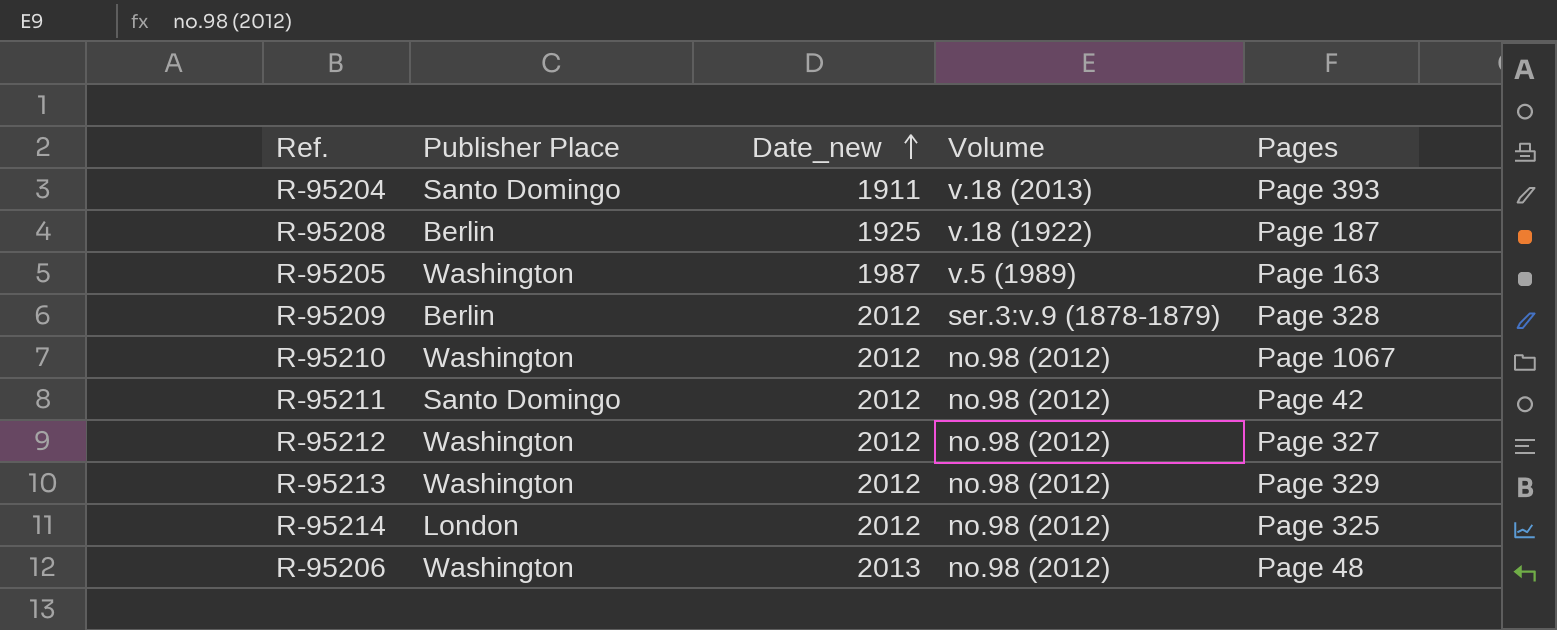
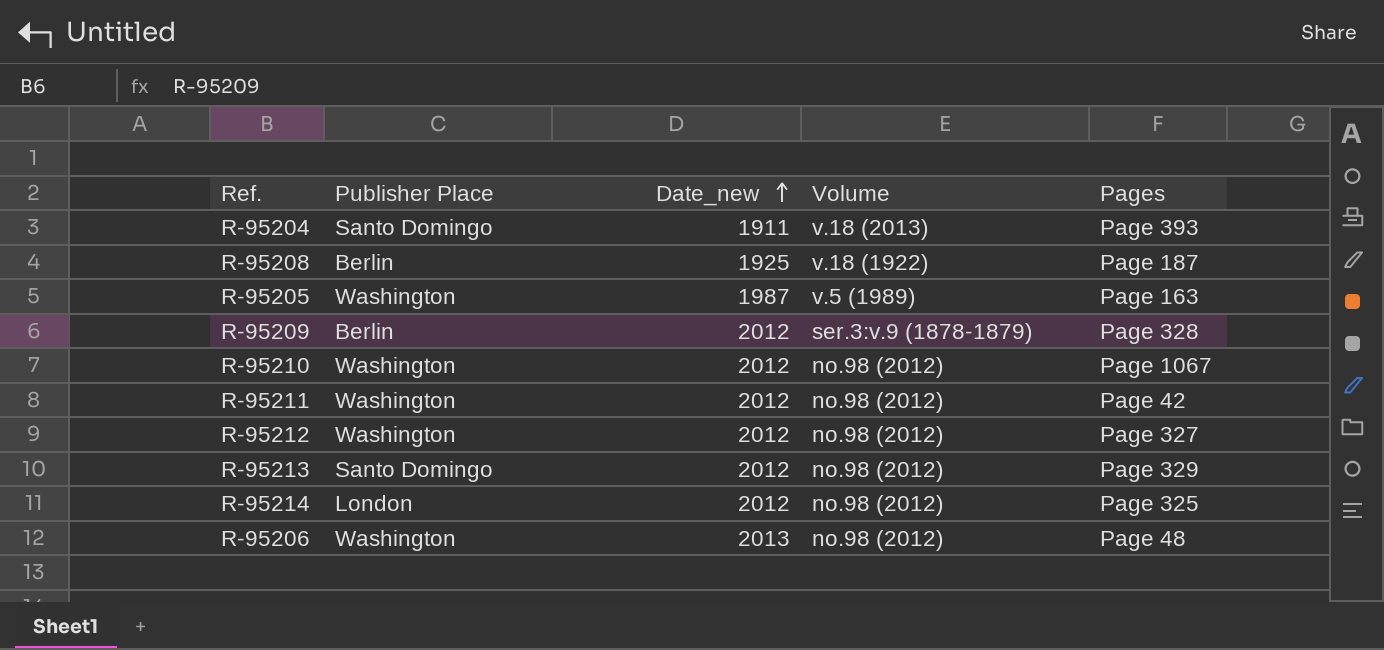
R-95211 | Publisher Place: Santo Domingo -> Washington
R-95213 | Publisher Place: Washington -> Santo Domingo

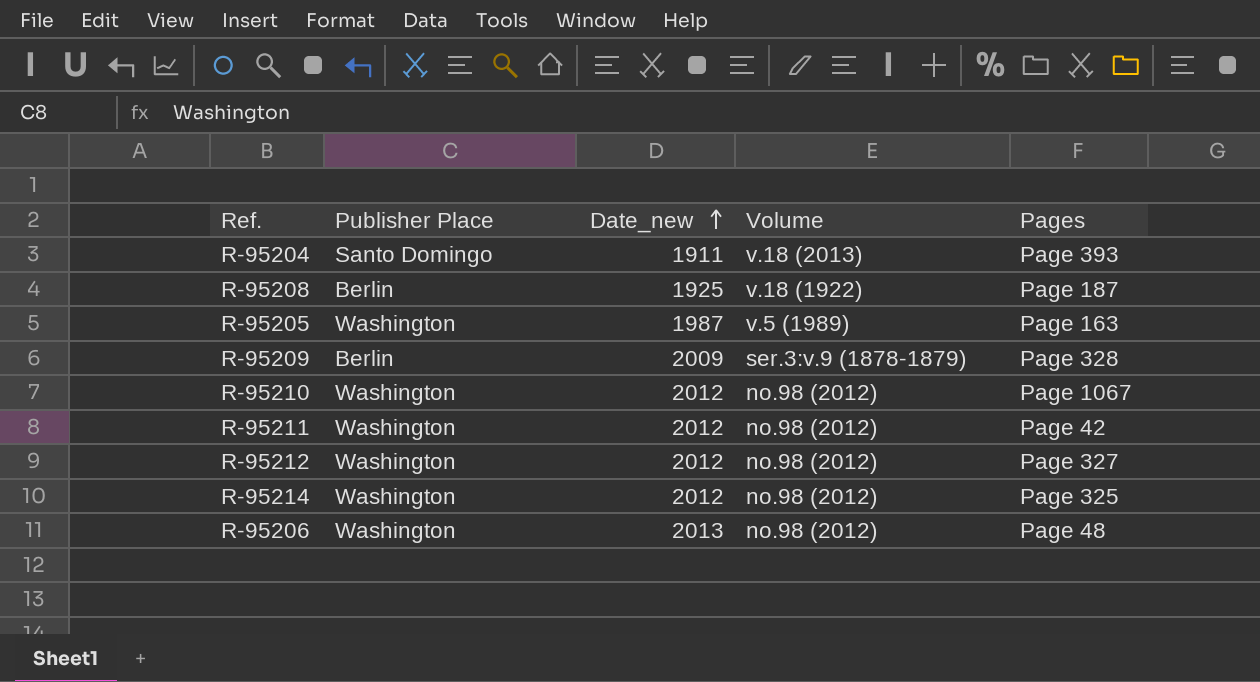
row R-95213: Santo Domingo | 2012 | no.98 (2012) | Page 329 -> none
R-95209 | Date_new: 2012 -> 2009
R-95214 | Publisher Place: London -> Washington

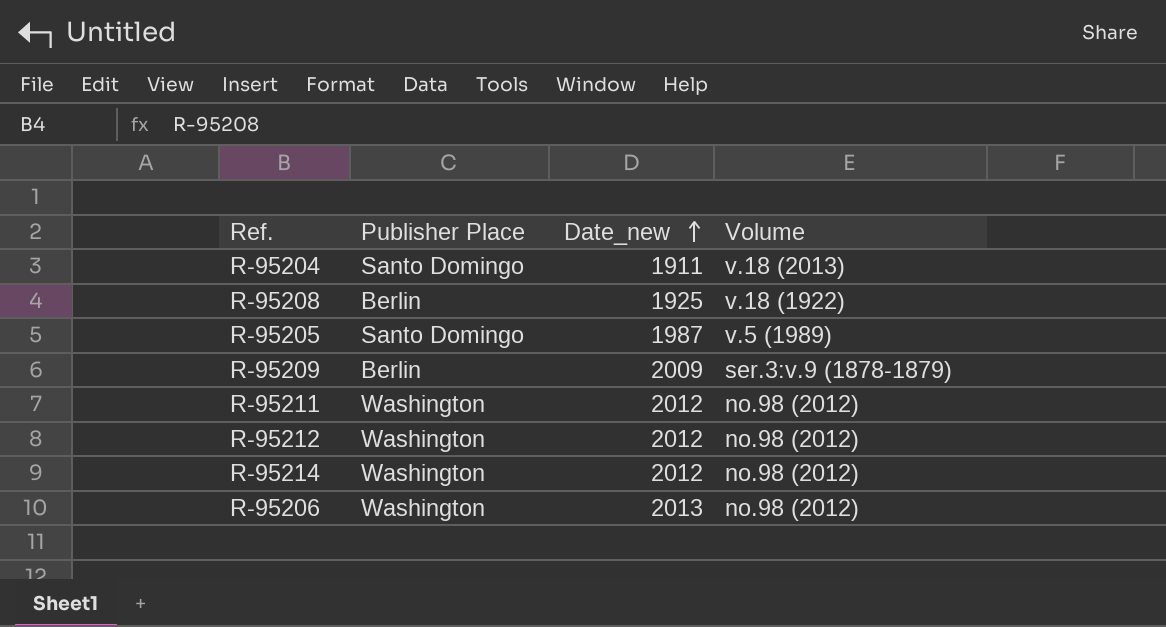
column Pages | position: 5 -> none
row R-95210: Washington | 2012 | no.98 (2012) | Page 1067 -> none
R-95205 | Publisher Place: Washington -> Santo Domingo

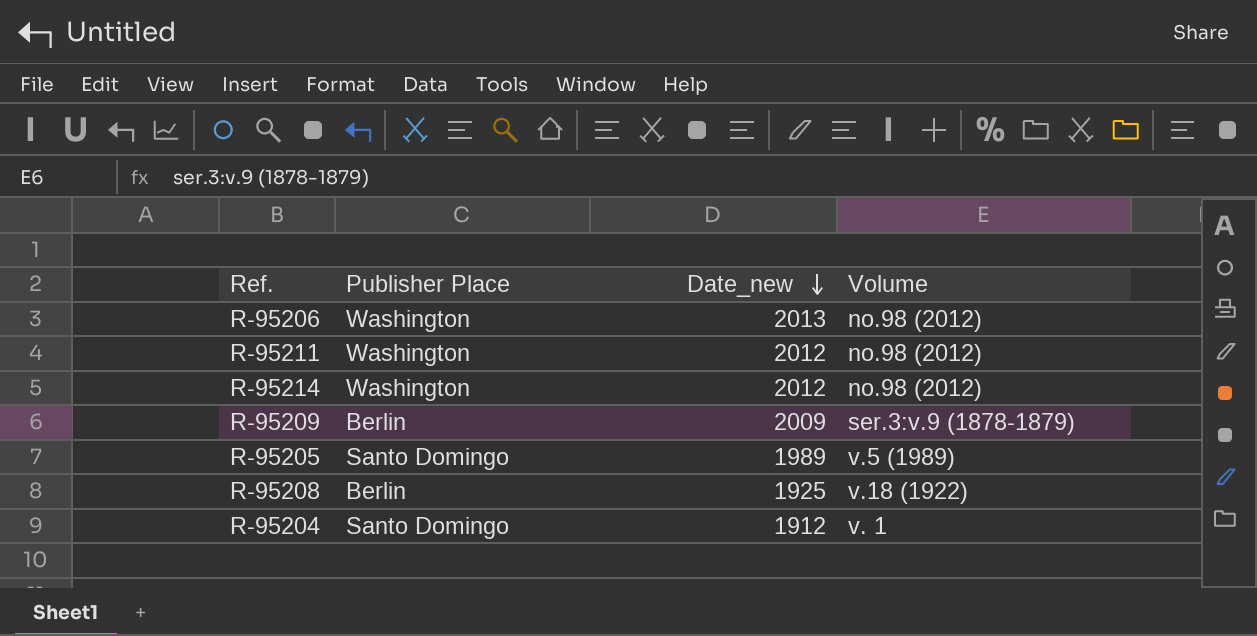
row order: Date_new ascending -> Date_new descending
row R-95212: Washington | 2012 | no.98 (2012) -> none
R-95205 | Date_new: 1987 -> 1989
R-95204 | Date_new: 1911 -> 1912
R-95204 | Volume: v.18 (2013) -> v. 1

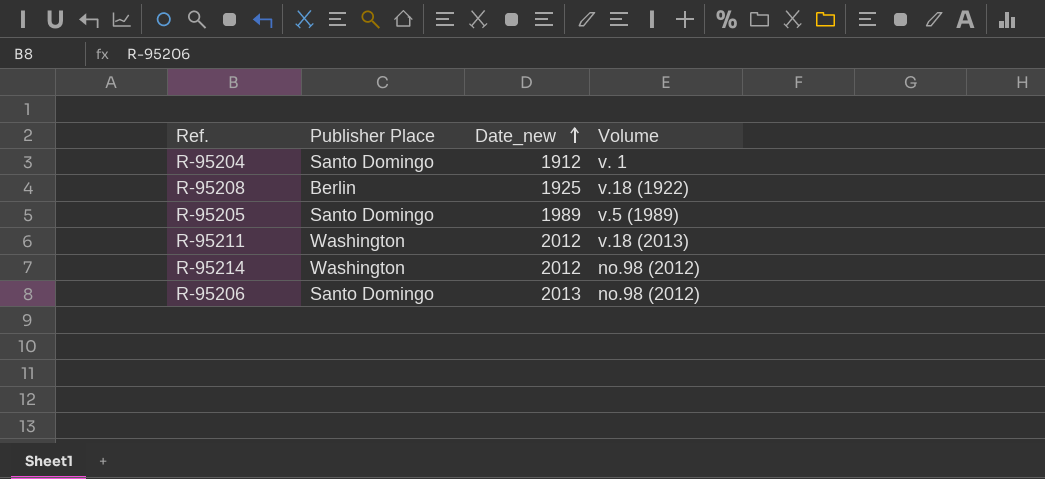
row order: Date_new descending -> Date_new ascending
row R-95209: Berlin | 2009 | ser.3:v.9 (1878-1879) -> none
R-95211 | Volume: no.98 (2012) -> v.18 (2013)
R-95206 | Publisher Place: Washington -> Santo Domingo

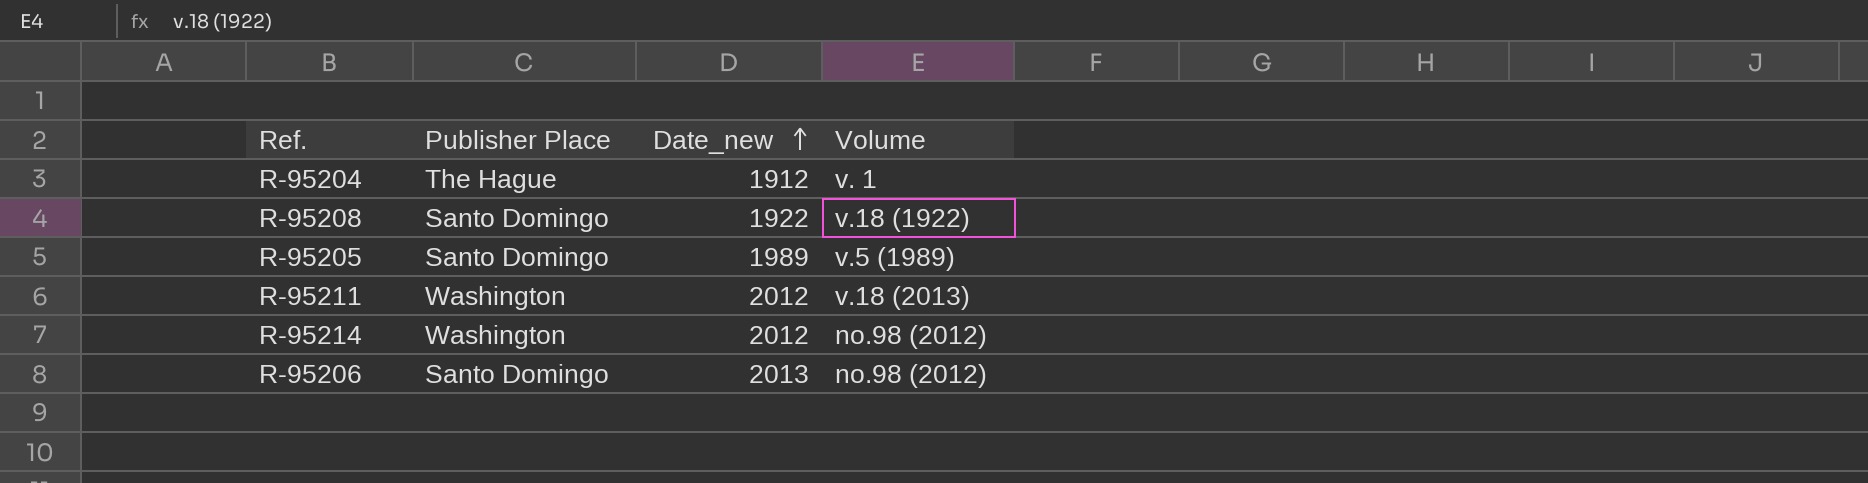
R-95204 | Publisher Place: Santo Domingo -> The Hague
R-95208 | Publisher Place: Berlin -> Santo Domingo
R-95208 | Date_new: 1925 -> 1922

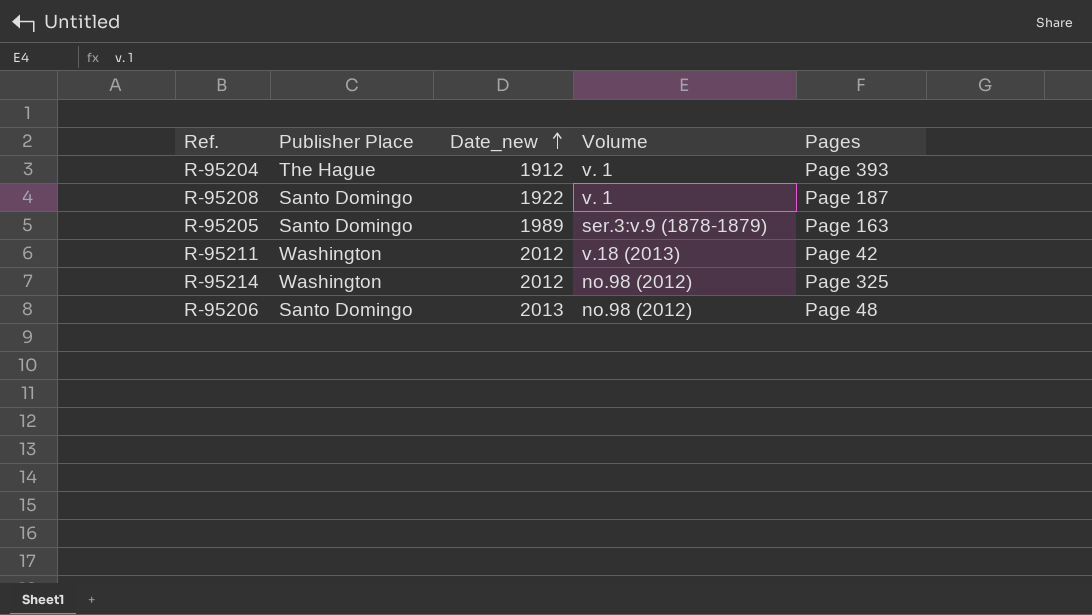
column Pages | position: none -> 5
R-95208 | Volume: v.18 (1922) -> v. 1
R-95205 | Volume: v.5 (1989) -> ser.3:v.9 (1878-1879)

